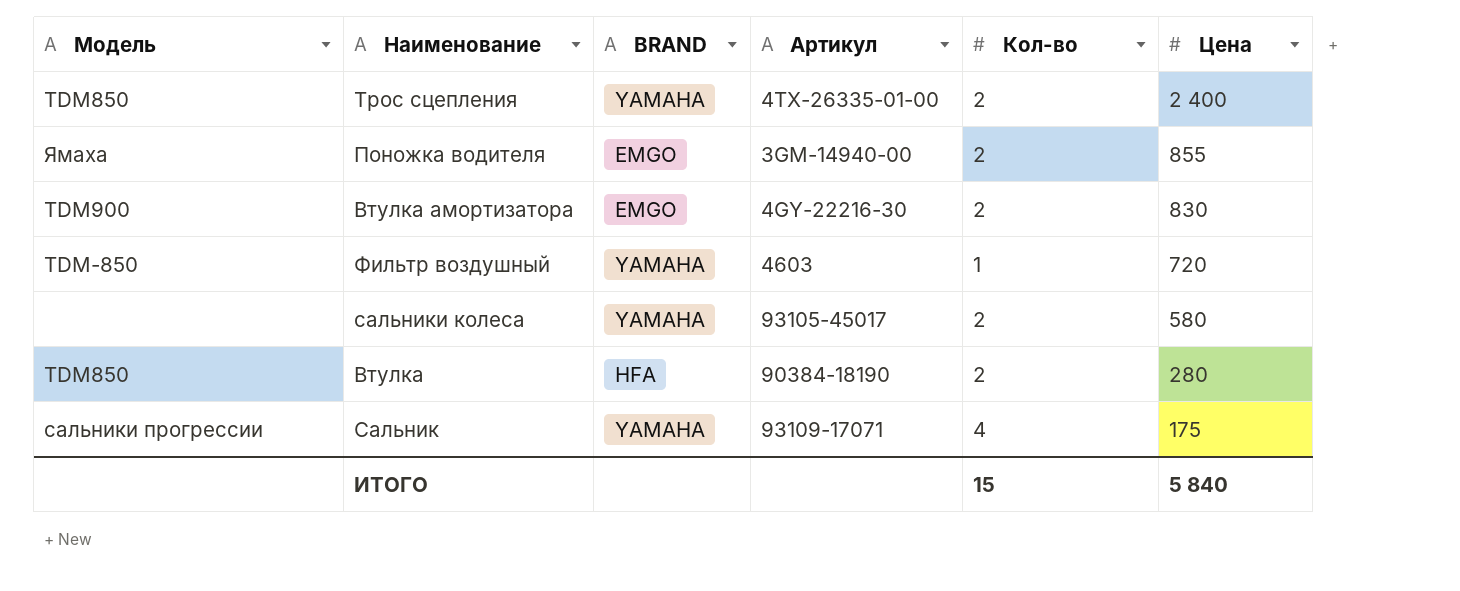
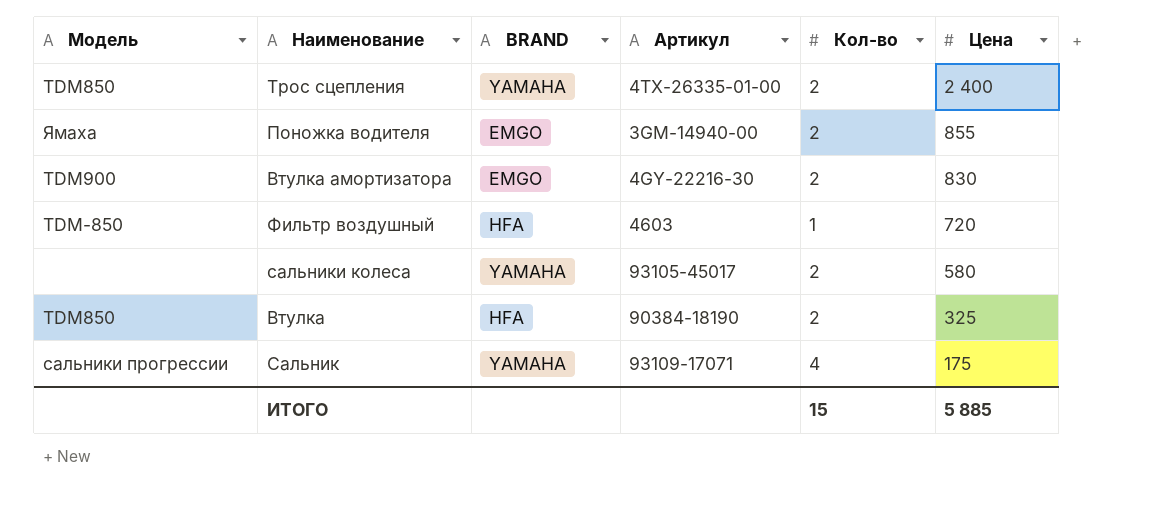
Фильтр воздушный | BRAND: YAMAHA -> HFA
Втулка | Цена: 280 -> 325
ИТОГО | Цена: 5 840 -> 5 885

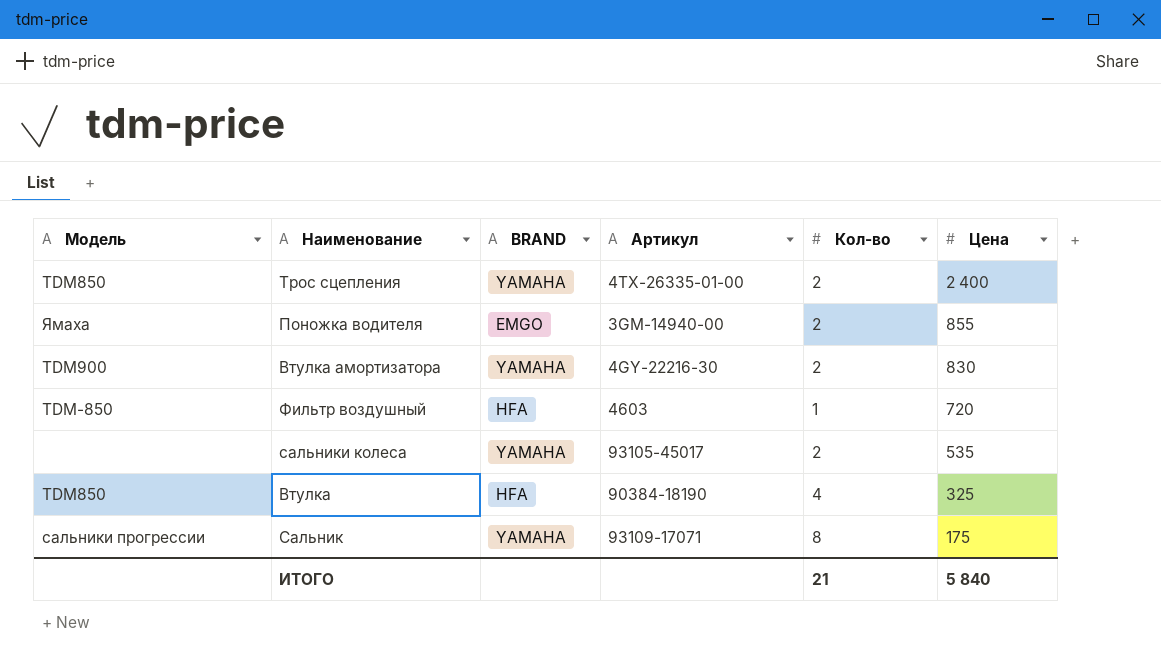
Втулка амортизатора | BRAND: EMGO -> YAMAHA
сальники колеса | Цена: 580 -> 535
Втулка | Кол-во: 2 -> 4
Сальник | Кол-во: 4 -> 8
ИТОГО | Кол-во: 15 -> 21
ИТОГО | Цена: 5 885 -> 5 840

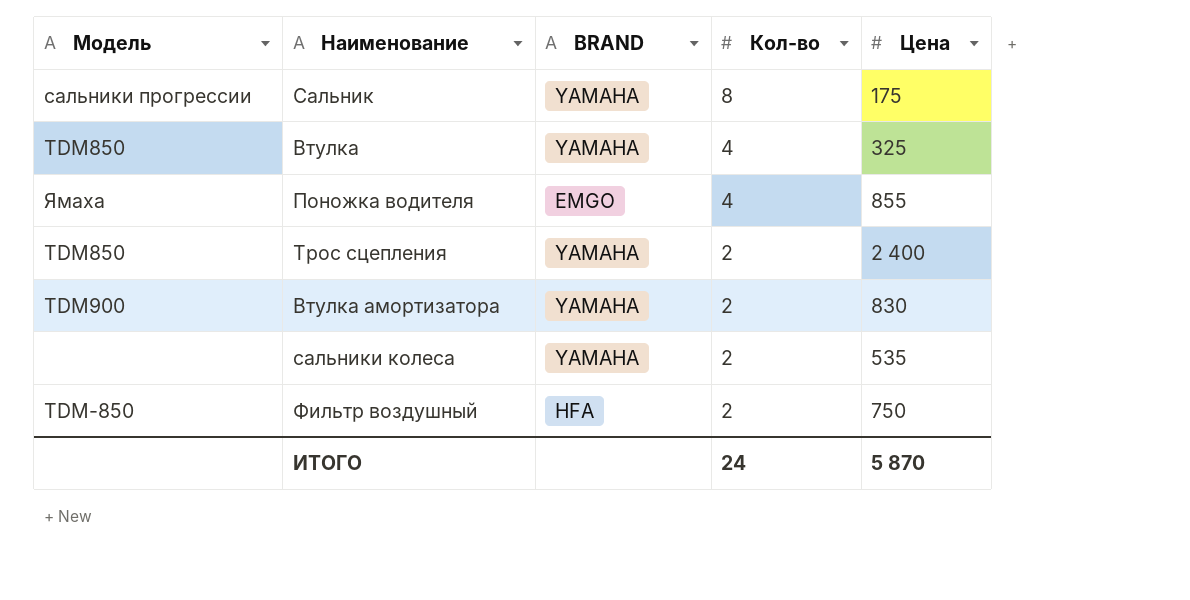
row order: Цена descending -> Кол-во descending
column Артикул | position: 4 -> none
Втулка | BRAND: HFA -> YAMAHA
Поножка водителя | Кол-во: 2 -> 4
Фильтр воздушный | Кол-во: 1 -> 2
Фильтр воздушный | Цена: 720 -> 750
ИТОГО | Кол-во: 21 -> 24
ИТОГО | Цена: 5 840 -> 5 870

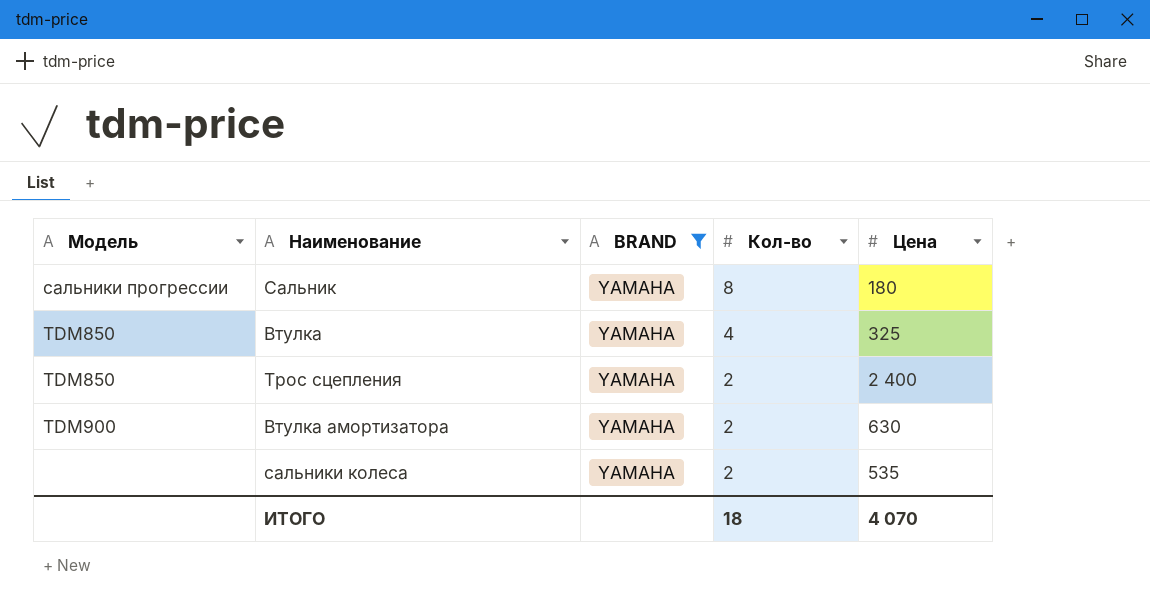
filter: none -> BRAND = YAMAHA
Сальник | Цена: 175 -> 180
Втулка амортизатора | Цена: 830 -> 630
ИТОГО | Кол-во: 24 -> 18
ИТОГО | Цена: 5 870 -> 4 070

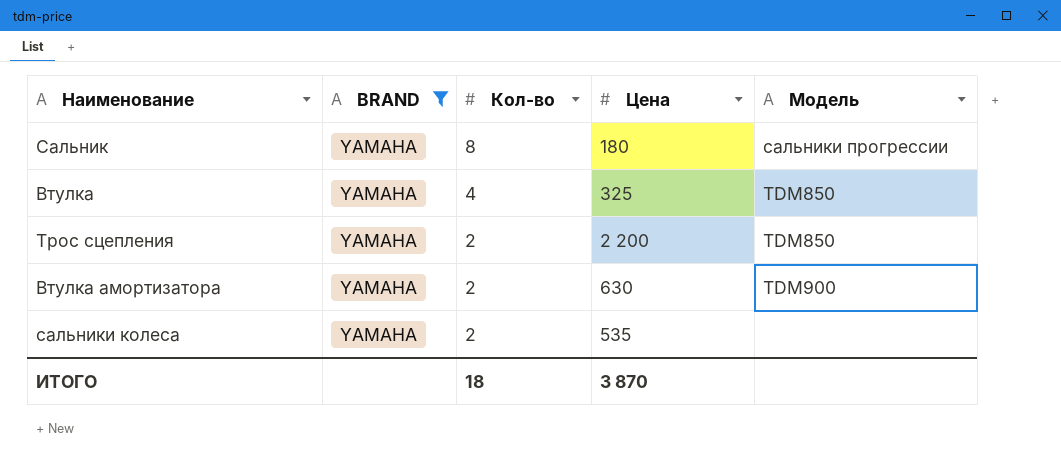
column Модель | position: 1 -> 5
Трос сцепления | Цена: 2 400 -> 2 200
ИТОГО | Цена: 4 070 -> 3 870

